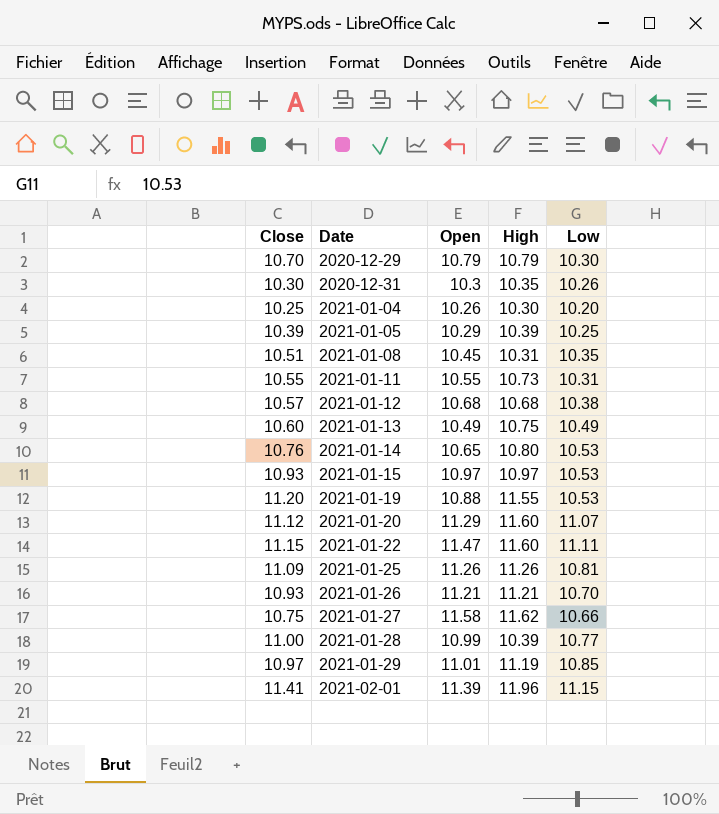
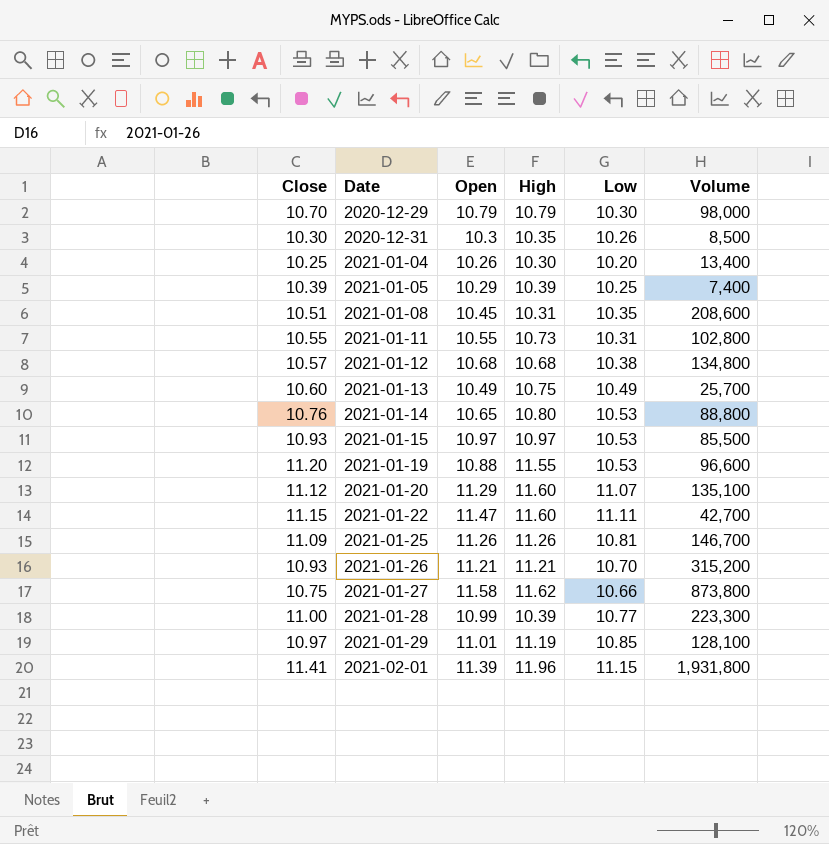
column Volume | position: none -> 6

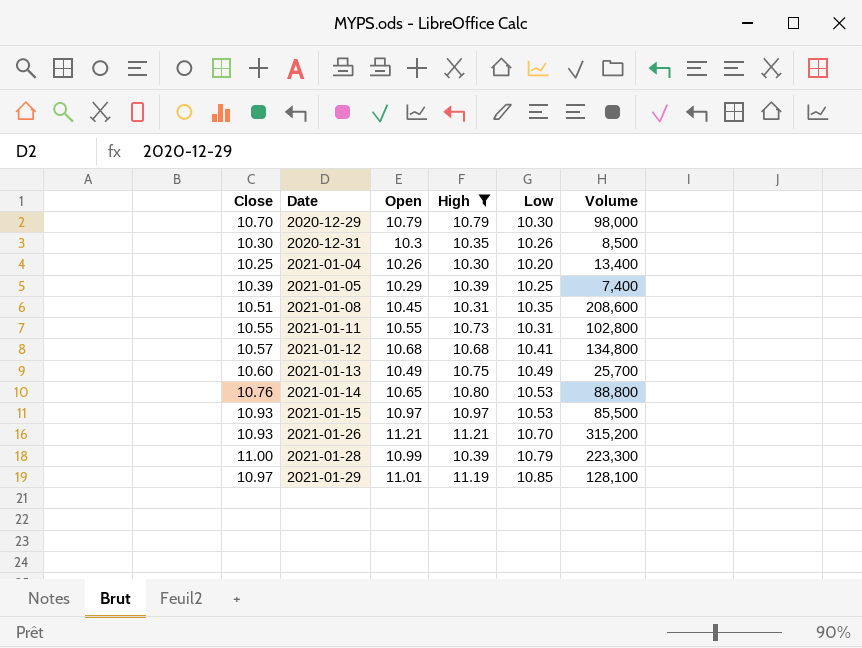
filter: none -> High <= 11.21
2021-01-12 | Low: 10.38 -> 10.41
2021-01-28 | Low: 10.77 -> 10.79

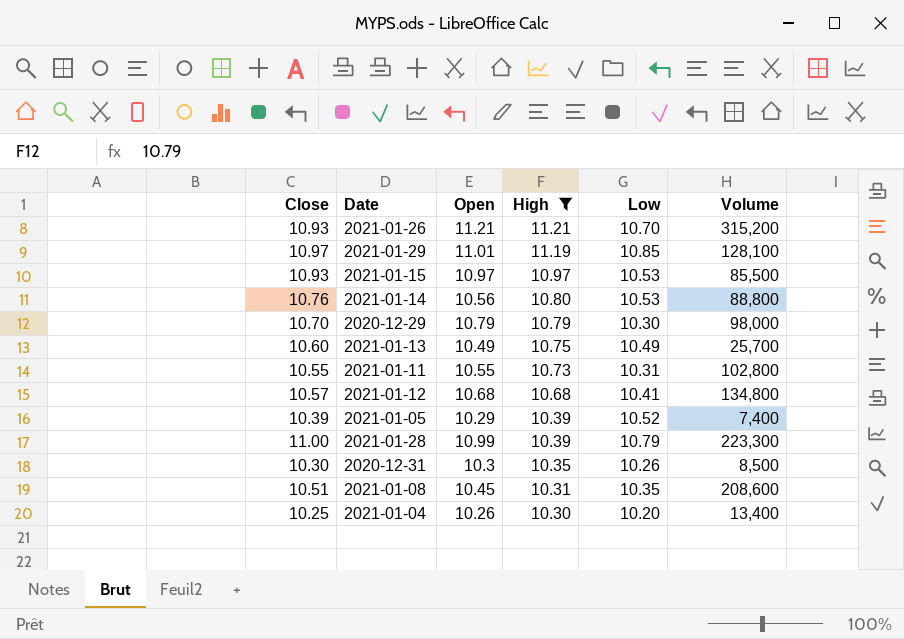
row order: Date ascending -> High descending
2021-01-14 | Open: 10.65 -> 10.56
2021-01-05 | Low: 10.25 -> 10.52

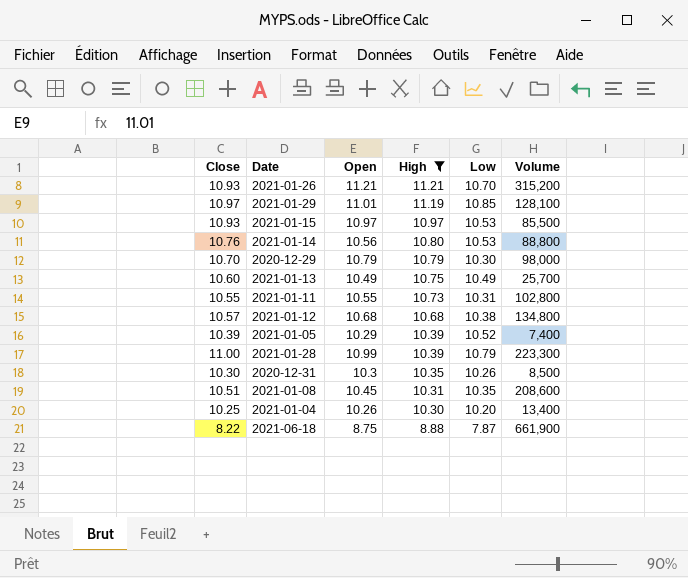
2021-01-12 | Low: 10.41 -> 10.38
row 2021-06-18: none -> 8.22 | 8.75 | 8.88 | 7.87 | 661,900

